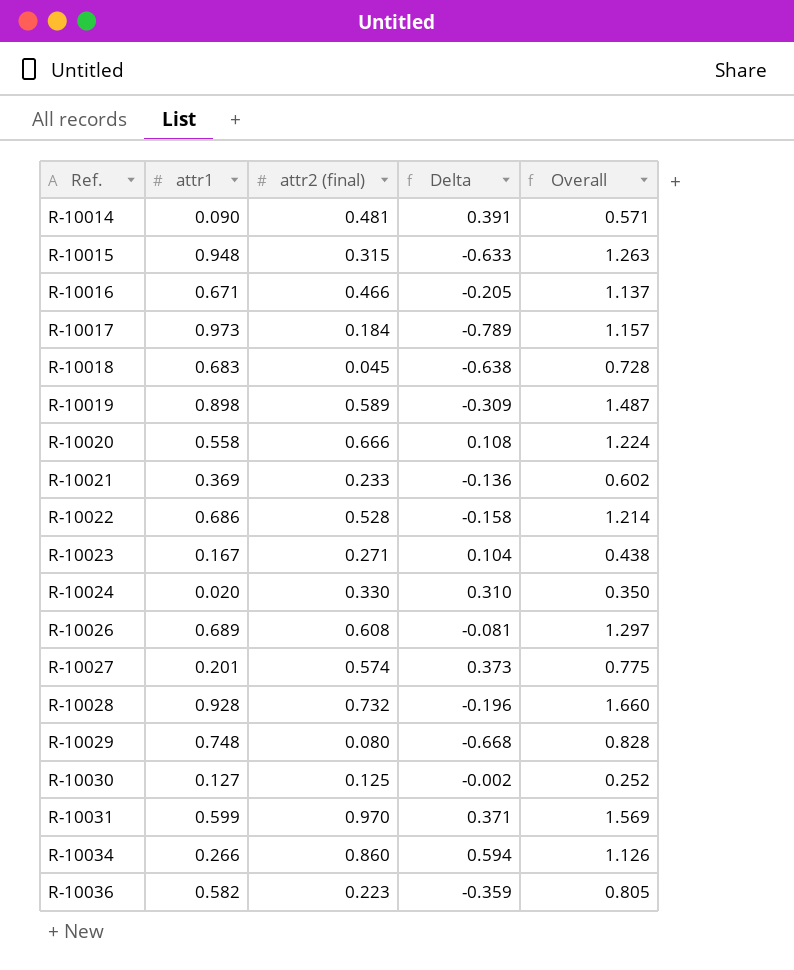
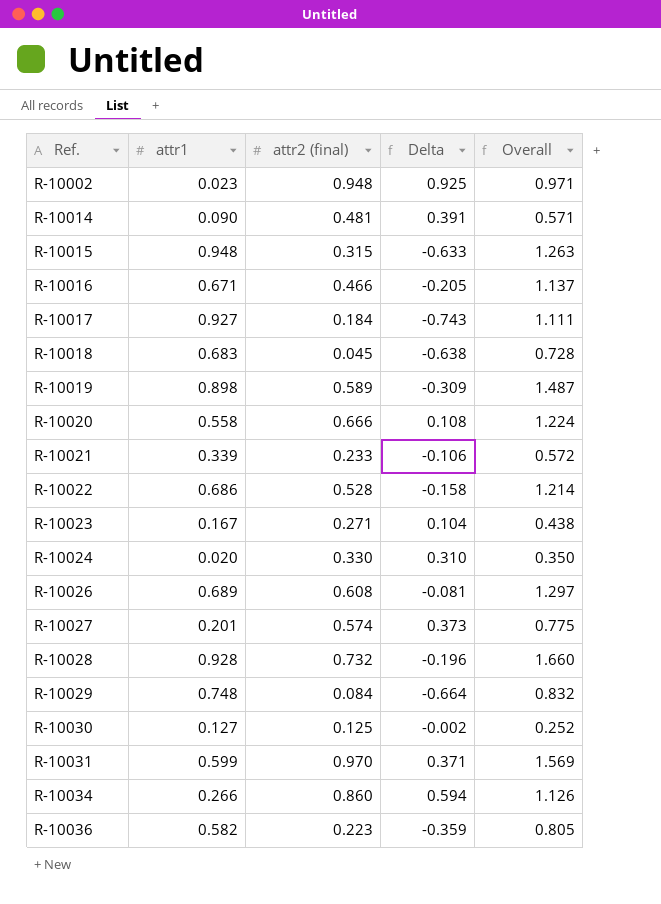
row R-10002: none -> 0.023 | 0.948 | 0.925 | 0.971
R-10017 | attr1: 0.973 -> 0.927
R-10017 | Delta: -0.789 -> -0.743
R-10017 | Overall: 1.157 -> 1.111
R-10021 | attr1: 0.369 -> 0.339
R-10021 | Delta: -0.136 -> -0.106
R-10021 | Overall: 0.602 -> 0.572
R-10029 | attr2 (final): 0.080 -> 0.084
R-10029 | Delta: -0.668 -> -0.664
R-10029 | Overall: 0.828 -> 0.832

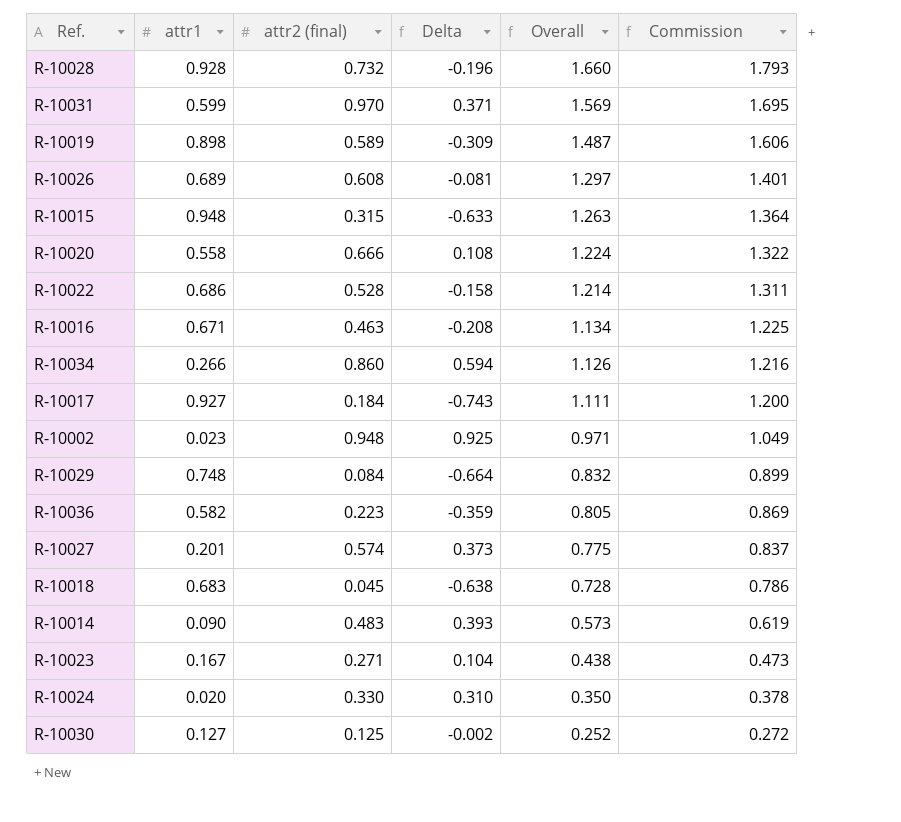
row order: Ref. ascending -> Overall descending
column Commission | formula: none -> [Overall] * 1.08
row R-10021: 0.339 | 0.233 | -0.106 | 0.572 -> none
R-10016 | attr2 (final): 0.466 -> 0.463
R-10016 | Delta: -0.205 -> -0.208
R-10016 | Overall: 1.137 -> 1.134
R-10014 | attr2 (final): 0.481 -> 0.483
R-10014 | Delta: 0.391 -> 0.393
R-10014 | Overall: 0.571 -> 0.573

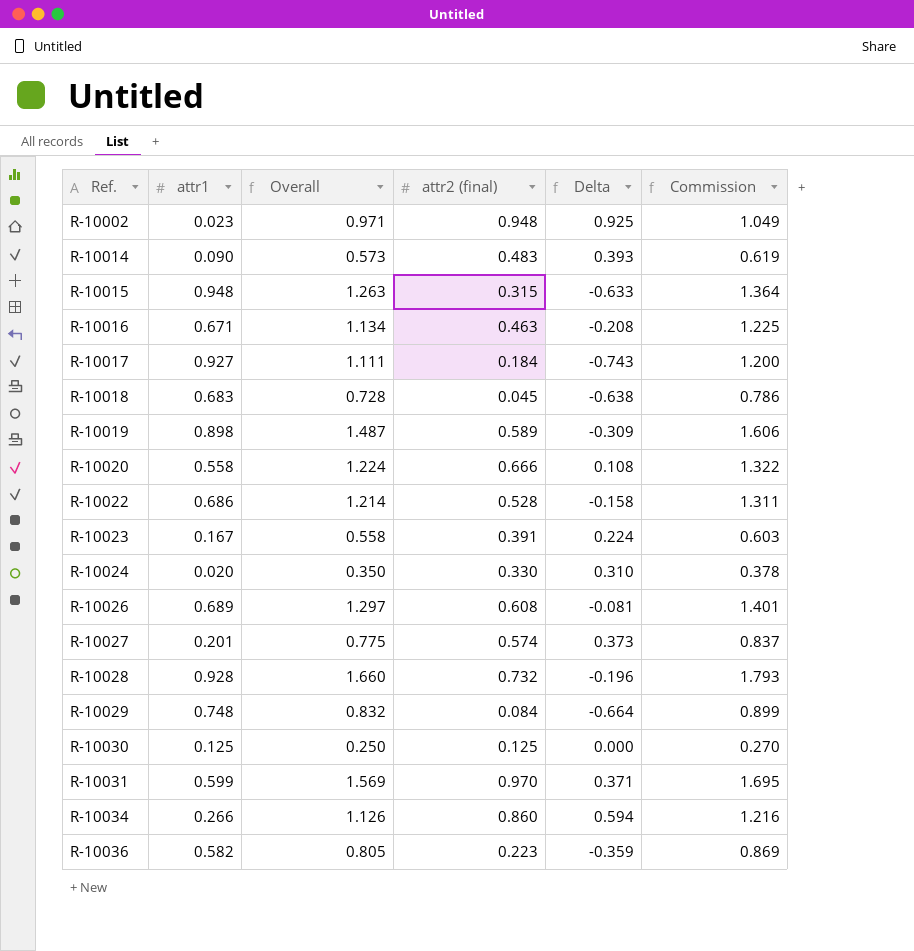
row order: Overall descending -> Ref. ascending
column Overall | position: 5 -> 3
R-10023 | Overall: 0.438 -> 0.558
R-10023 | attr2 (final): 0.271 -> 0.391
R-10023 | Delta: 0.104 -> 0.224
R-10023 | Commission: 0.473 -> 0.603
R-10030 | attr1: 0.127 -> 0.125
R-10030 | Overall: 0.252 -> 0.250
R-10030 | Delta: -0.002 -> 0.000
R-10030 | Commission: 0.272 -> 0.270

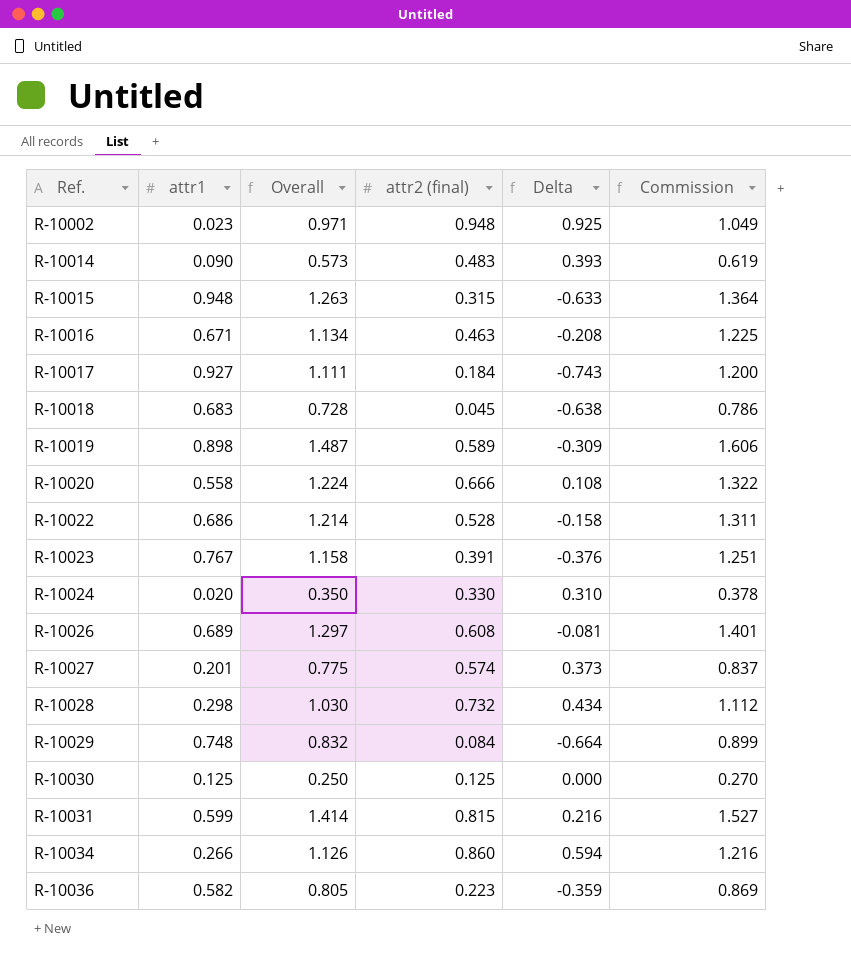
R-10023 | attr1: 0.167 -> 0.767
R-10023 | Overall: 0.558 -> 1.158
R-10023 | Delta: 0.224 -> -0.376
R-10023 | Commission: 0.603 -> 1.251
R-10028 | attr1: 0.928 -> 0.298
R-10028 | Overall: 1.660 -> 1.030
R-10028 | Delta: -0.196 -> 0.434
R-10028 | Commission: 1.793 -> 1.112
R-10031 | Overall: 1.569 -> 1.414
R-10031 | attr2 (final): 0.970 -> 0.815
R-10031 | Delta: 0.371 -> 0.216
R-10031 | Commission: 1.695 -> 1.527

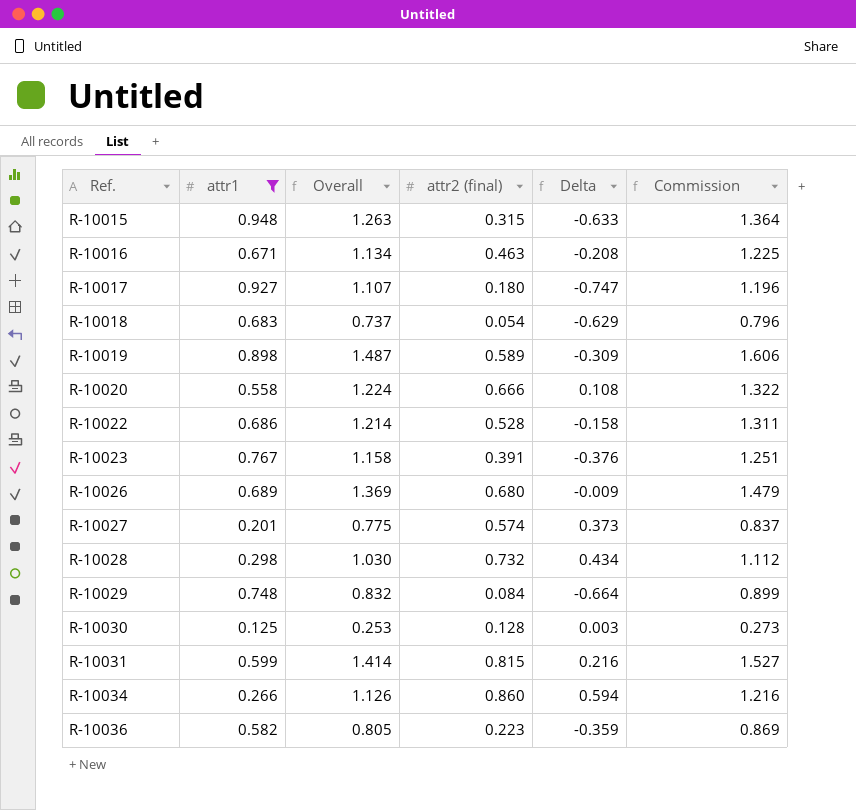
filter: none -> attr1 >= 0.125
R-10017 | Overall: 1.111 -> 1.107
R-10017 | attr2 (final): 0.184 -> 0.180
R-10017 | Delta: -0.743 -> -0.747
R-10017 | Commission: 1.200 -> 1.196
R-10018 | Overall: 0.728 -> 0.737
R-10018 | attr2 (final): 0.045 -> 0.054
R-10018 | Delta: -0.638 -> -0.629
R-10018 | Commission: 0.786 -> 0.796
R-10026 | Overall: 1.297 -> 1.369
R-10026 | attr2 (final): 0.608 -> 0.680
R-10026 | Delta: -0.081 -> -0.009
R-10026 | Commission: 1.401 -> 1.479
R-10030 | Overall: 0.250 -> 0.253
R-10030 | attr2 (final): 0.125 -> 0.128
R-10030 | Delta: 0.000 -> 0.003
R-10030 | Commission: 0.270 -> 0.273

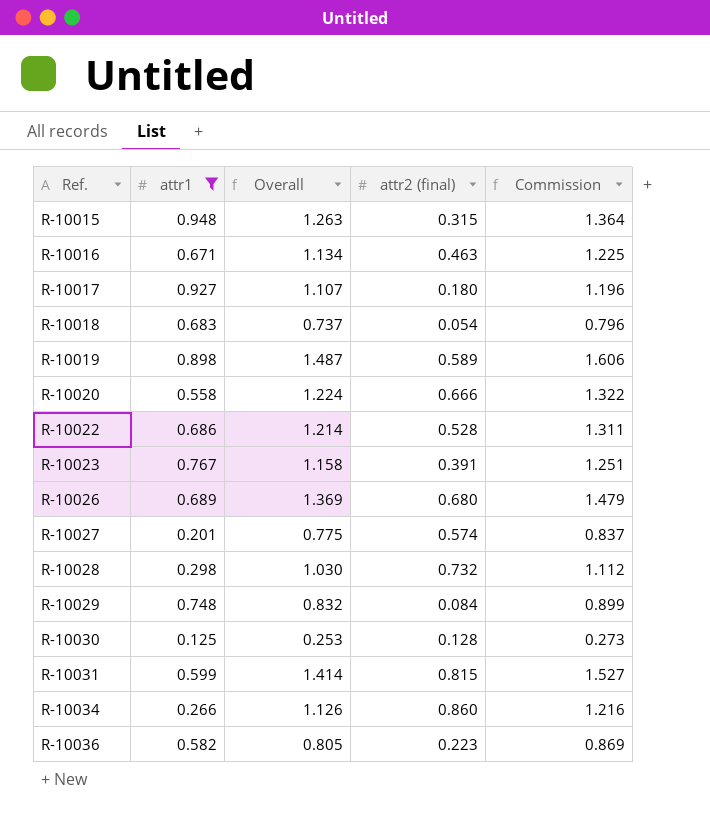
column Delta | formula: [attr2 (final)] - [attr1] -> none

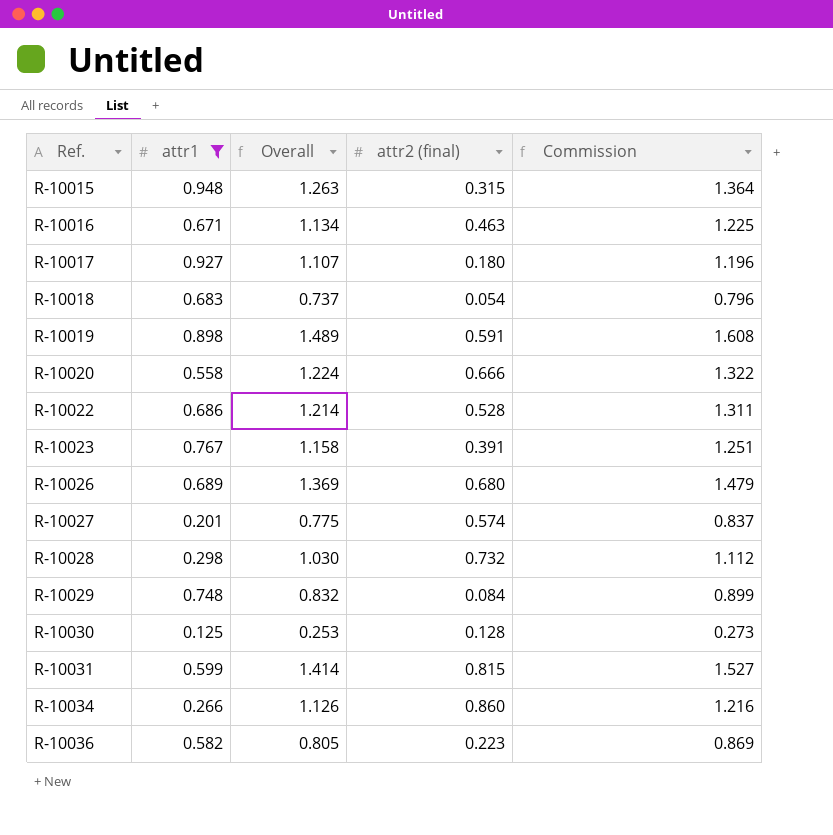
R-10019 | Overall: 1.487 -> 1.489
R-10019 | attr2 (final): 0.589 -> 0.591
R-10019 | Commission: 1.606 -> 1.608

